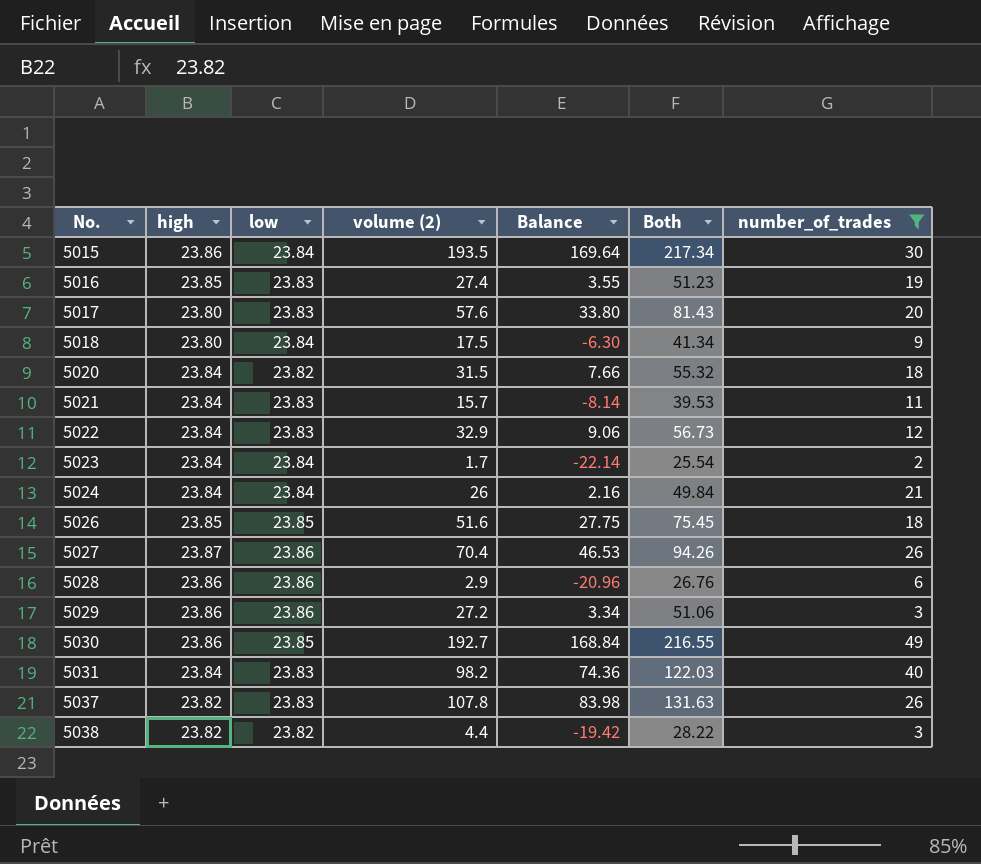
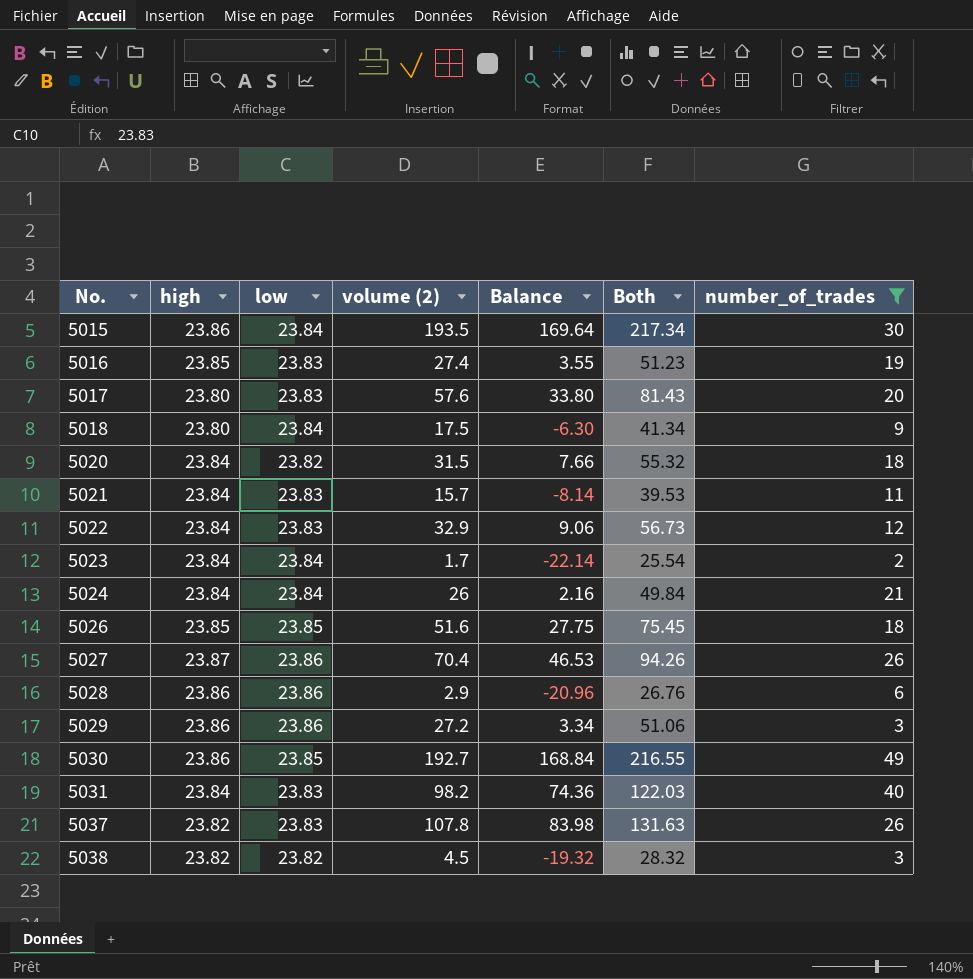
5038 | volume (2): 4.4 -> 4.5
5038 | Balance: -19.42 -> -19.32
5038 | Both: 28.22 -> 28.32

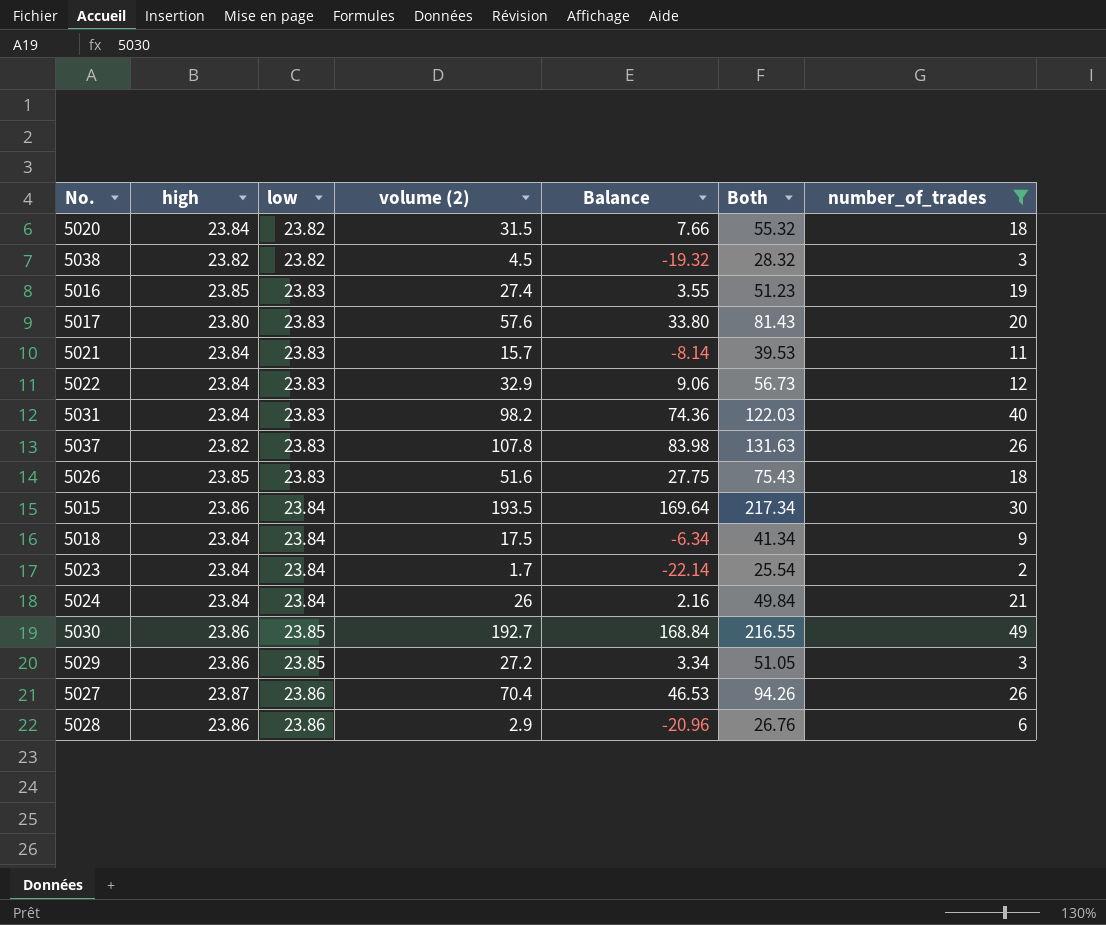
row order: No. ascending -> low ascending
5026 | low: 23.85 -> 23.83
5026 | Both: 75.45 -> 75.43
5018 | high: 23.80 -> 23.84
5018 | Balance: -6.30 -> -6.34
5029 | low: 23.86 -> 23.85
5029 | Both: 51.06 -> 51.05

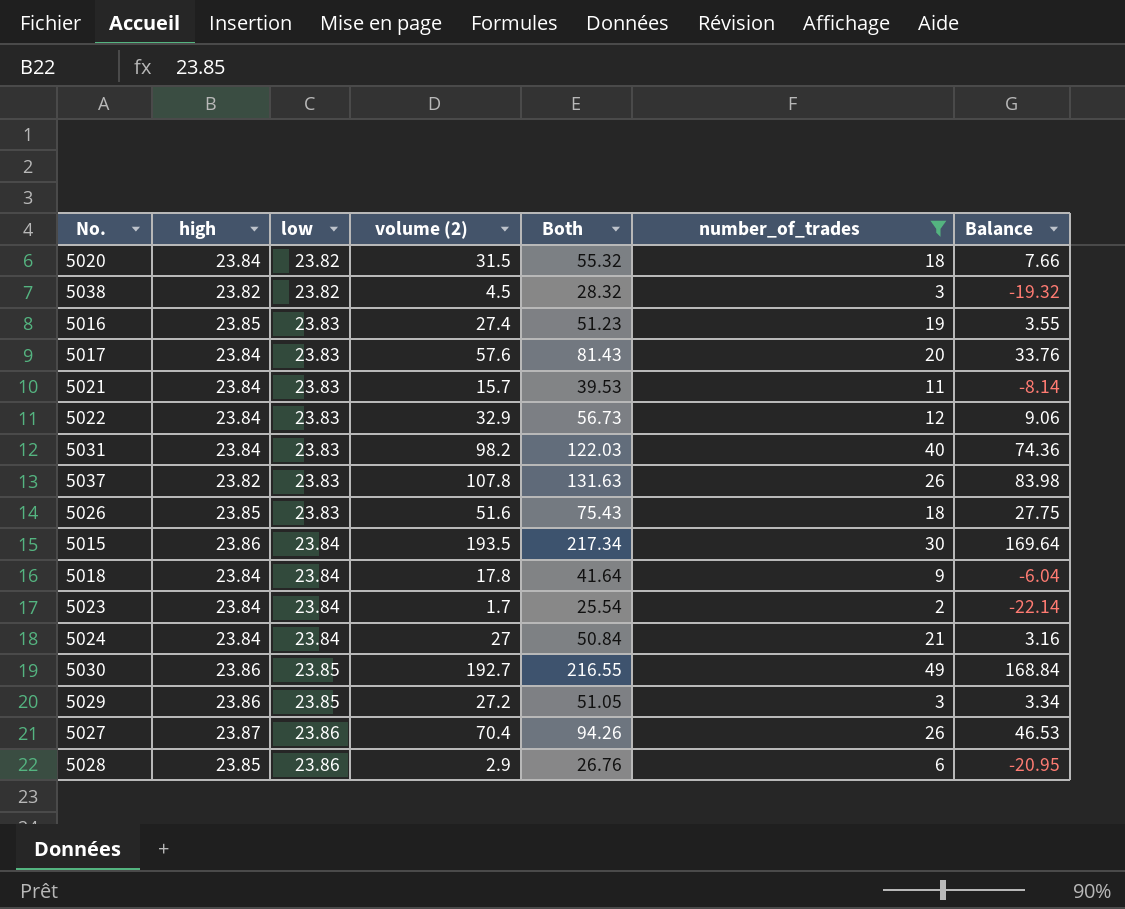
column Balance | position: 5 -> 7
5017 | high: 23.80 -> 23.84
5017 | Balance: 33.80 -> 33.76
5018 | volume (2): 17.5 -> 17.8
5018 | Both: 41.34 -> 41.64
5018 | Balance: -6.34 -> -6.04
5024 | volume (2): 26 -> 27
5024 | Both: 49.84 -> 50.84
5024 | Balance: 2.16 -> 3.16
5028 | high: 23.86 -> 23.85
5028 | Balance: -20.96 -> -20.95

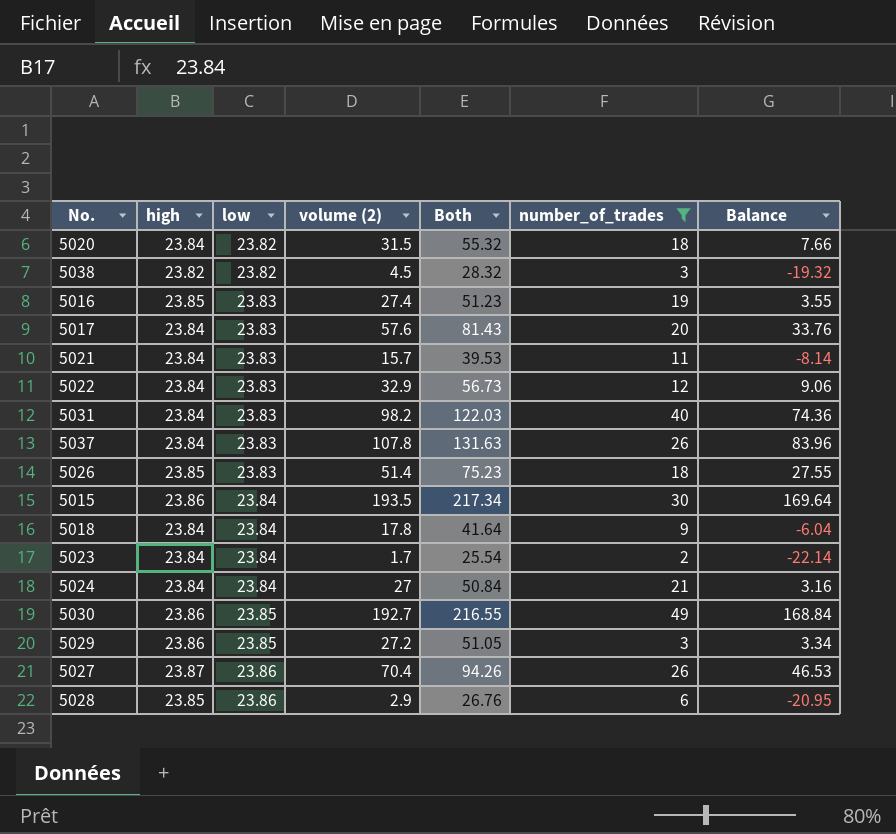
5037 | high: 23.82 -> 23.84
5037 | Balance: 83.98 -> 83.96
5026 | volume (2): 51.6 -> 51.4
5026 | Both: 75.43 -> 75.23
5026 | Balance: 27.75 -> 27.55

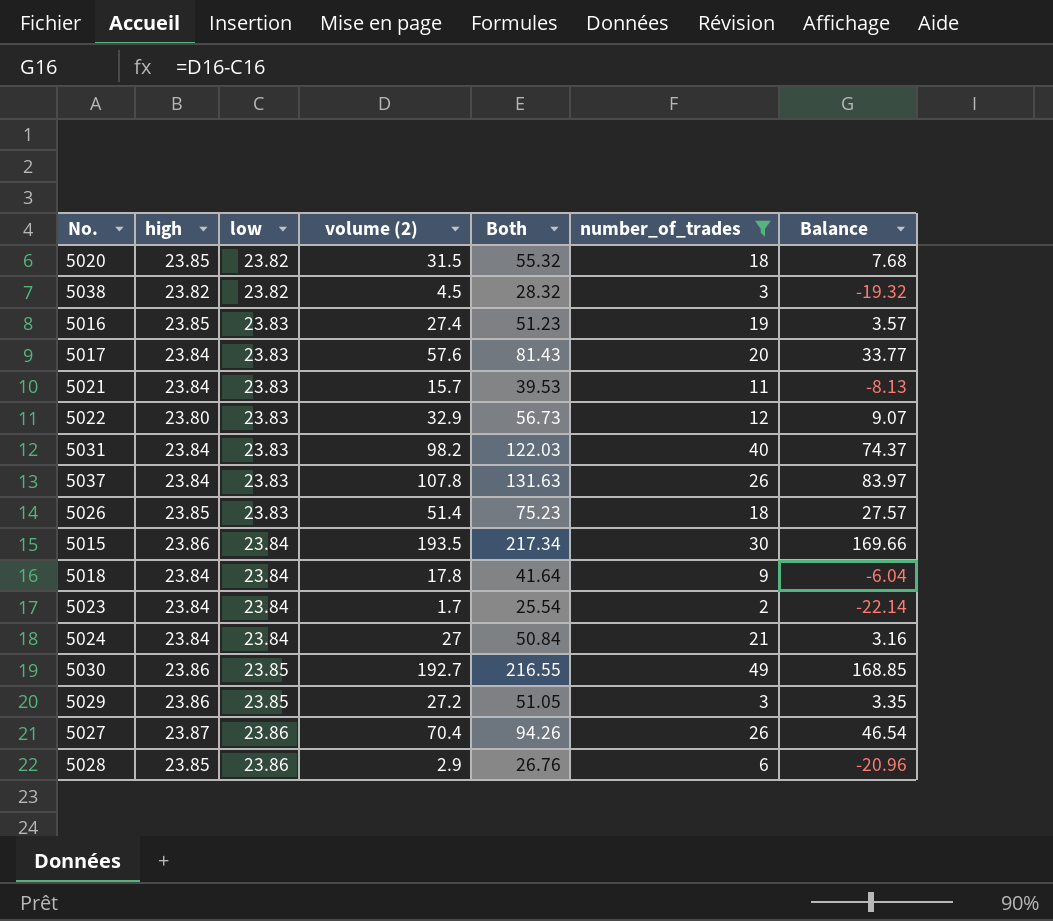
column Balance | formula: [volume (2)] - [high] -> [volume (2)] - [low]
5020 | high: 23.84 -> 23.85
5022 | high: 23.84 -> 23.80

